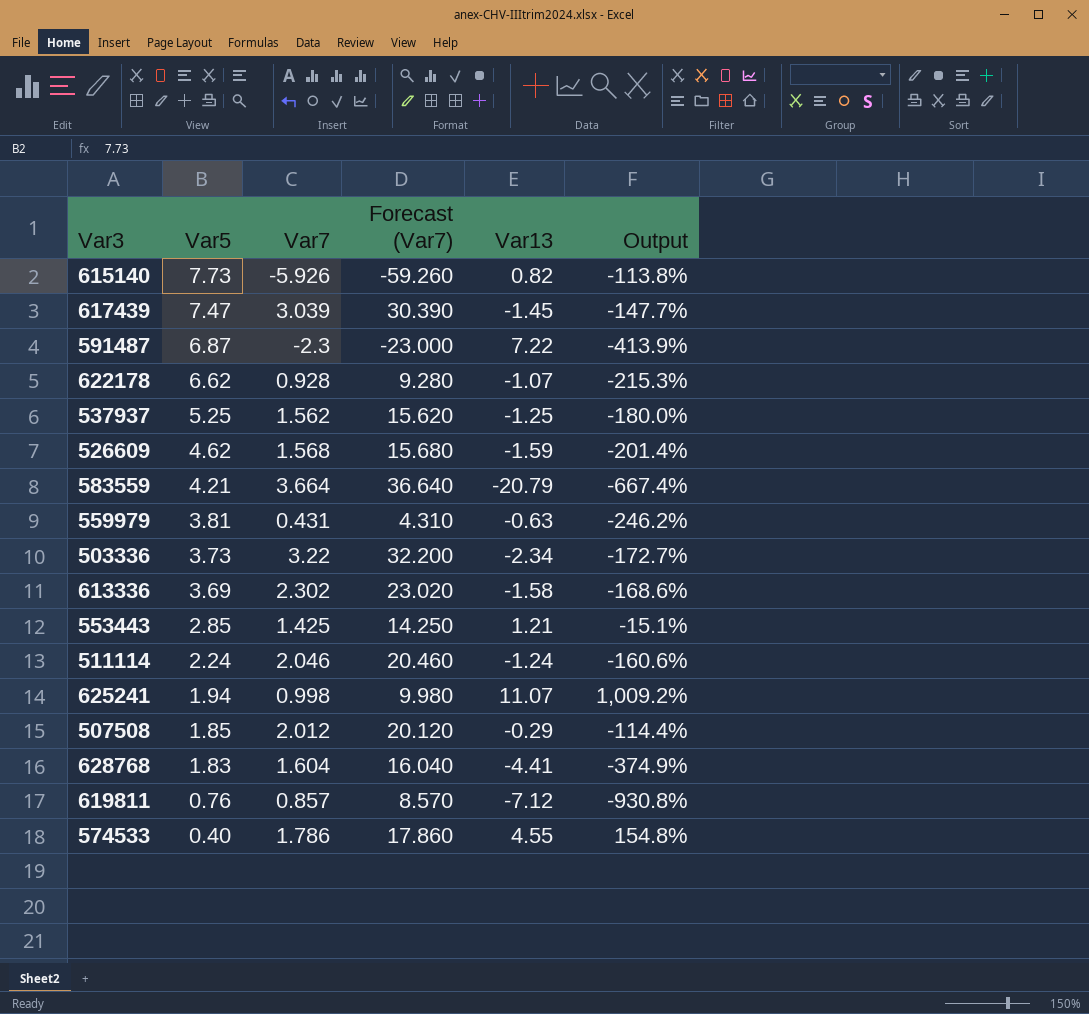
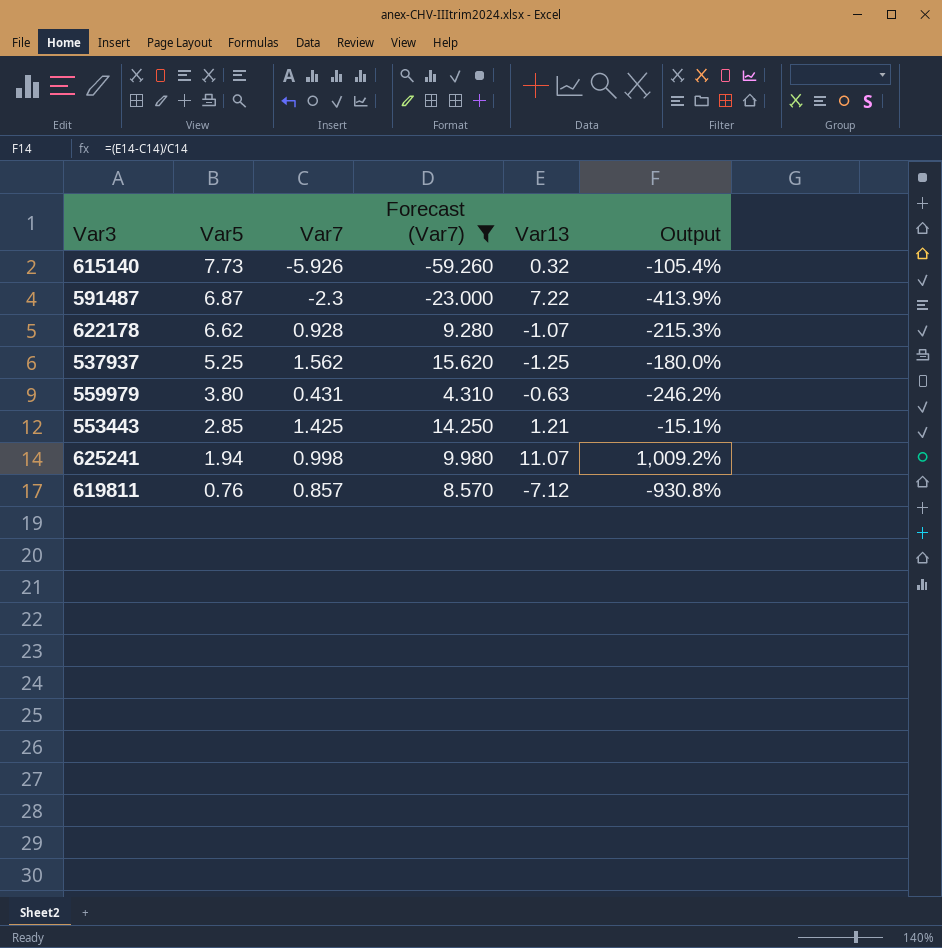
filter: none -> Forecast (Var7) <= 15.620
615140 | Var13: 0.82 -> 0.32
615140 | Output: -113.8% -> -105.4%
559979 | Var5: 3.81 -> 3.80

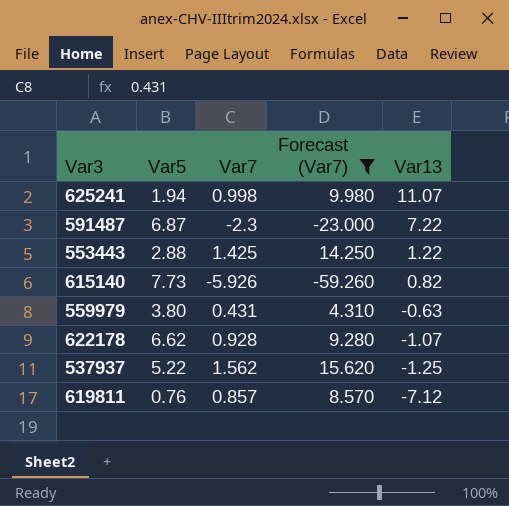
row order: Var5 descending -> Var13 descending
column Output | formula: ([Var13] - [Var7]) / [Var7] -> none
553443 | Var5: 2.85 -> 2.88
553443 | Var13: 1.21 -> 1.22
615140 | Var13: 0.32 -> 0.82
537937 | Var5: 5.25 -> 5.22

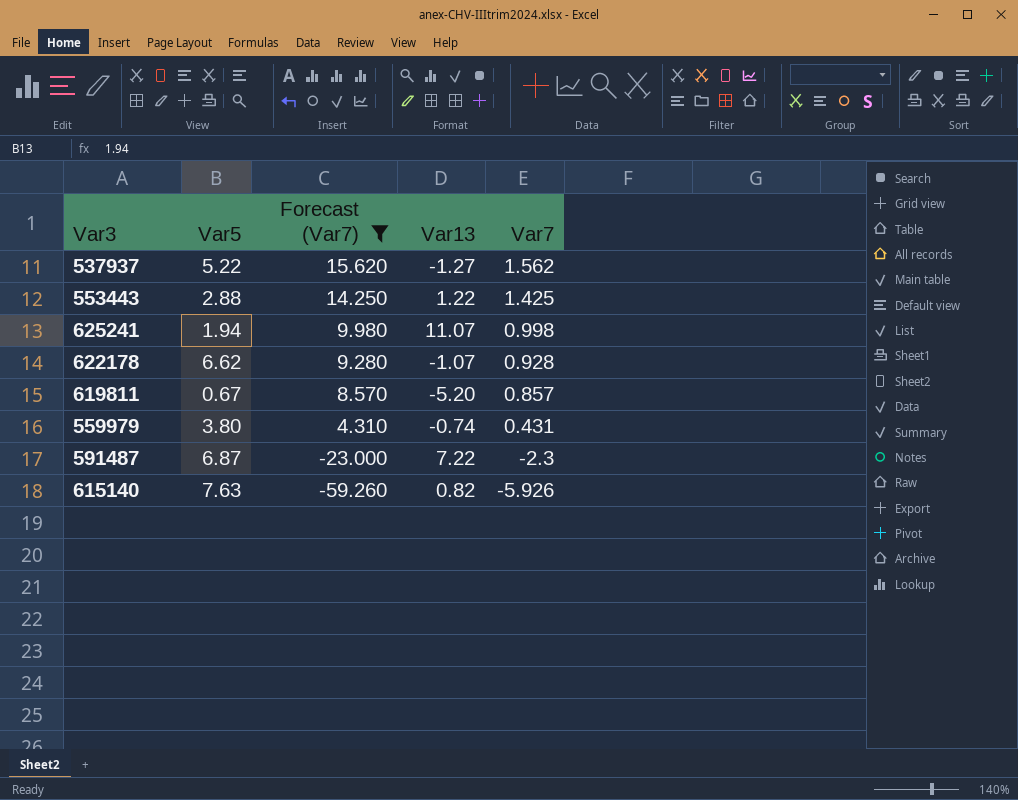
row order: Var13 descending -> Forecast (Var7) descending
column Var7 | position: 3 -> 5
537937 | Var13: -1.25 -> -1.27
619811 | Var5: 0.76 -> 0.67
619811 | Var13: -7.12 -> -5.20
559979 | Var13: -0.63 -> -0.74
615140 | Var5: 7.73 -> 7.63

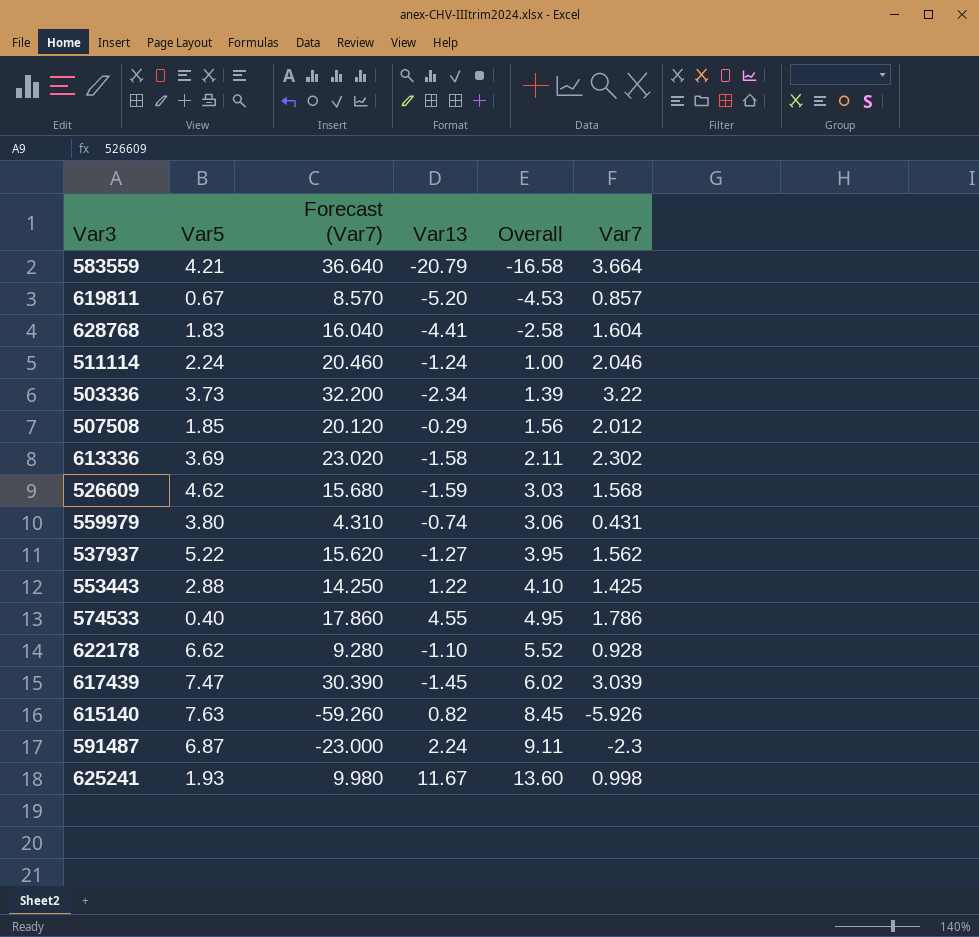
filter: Forecast (Var7) <= 15.620 -> none
row order: Forecast (Var7) descending -> Overall ascending
column Overall | formula: none -> [Var5] + [Var13]
622178 | Var13: -1.07 -> -1.10
591487 | Var13: 7.22 -> 2.24
625241 | Var5: 1.94 -> 1.93
625241 | Var13: 11.07 -> 11.67

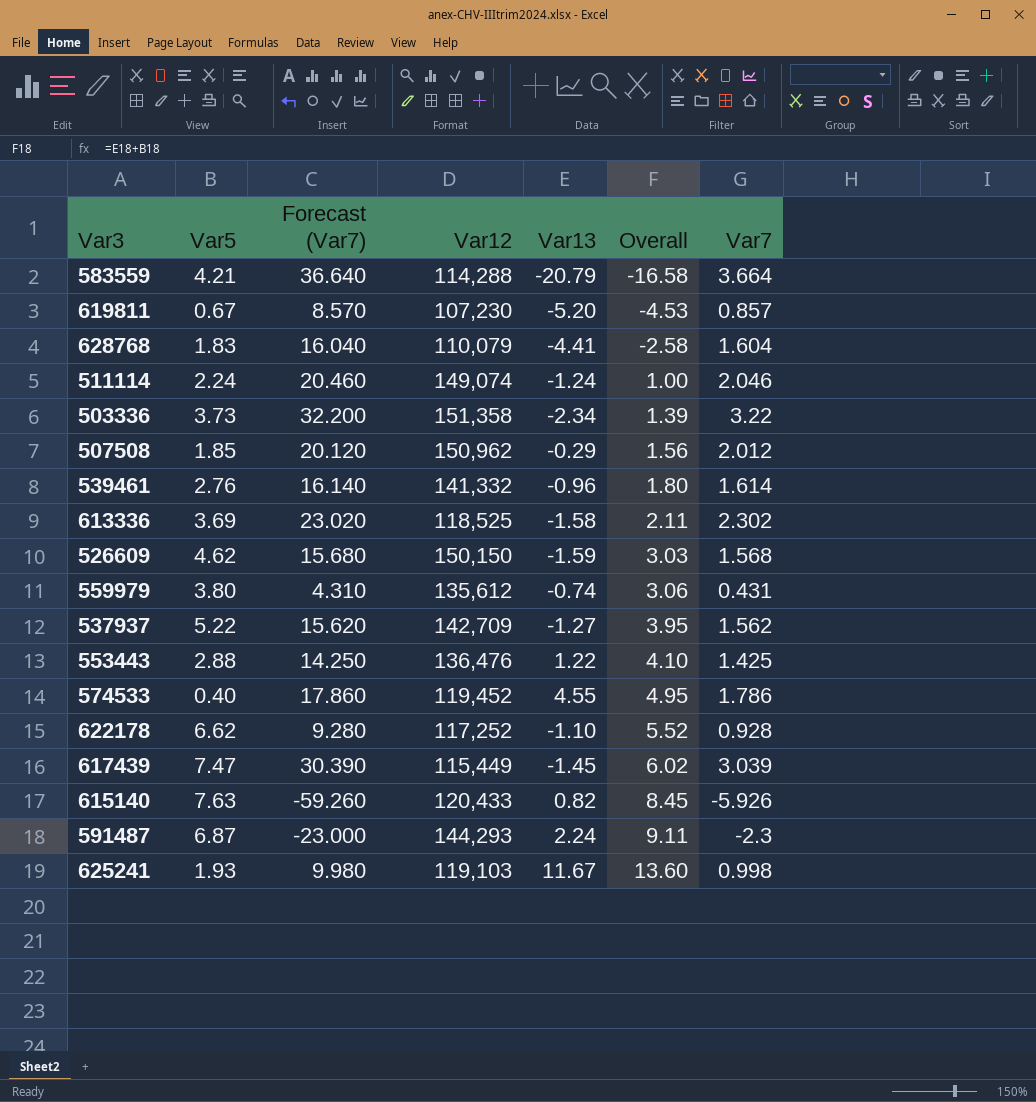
column Var12 | position: none -> 4
row 539461: none -> 2.76 | 16.140 | 141,332 | -0.96 | 1.80 | 1.614

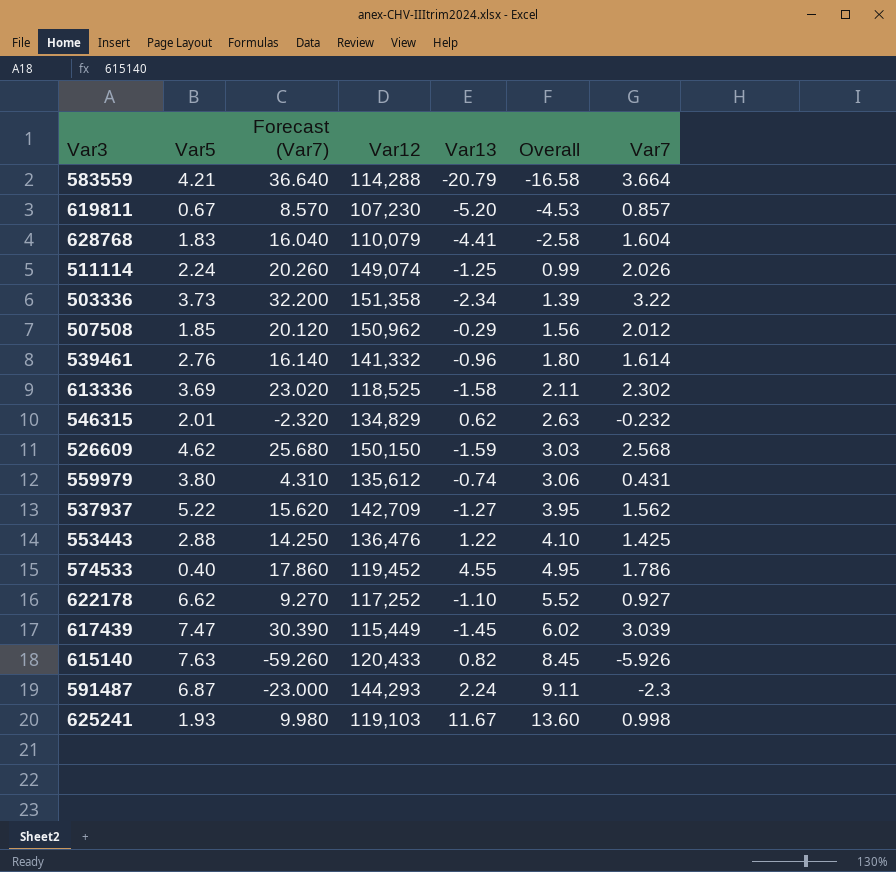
511114 | Forecast (Var7): 20.460 -> 20.260
511114 | Var13: -1.24 -> -1.25
511114 | Overall: 1.00 -> 0.99
511114 | Var7: 2.046 -> 2.026
row 546315: none -> 2.01 | -2.320 | 134,829 | 0.62 | 2.63 | -0.232
526609 | Forecast (Var7): 15.680 -> 25.680
526609 | Var7: 1.568 -> 2.568
622178 | Forecast (Var7): 9.280 -> 9.270
622178 | Var7: 0.928 -> 0.927

